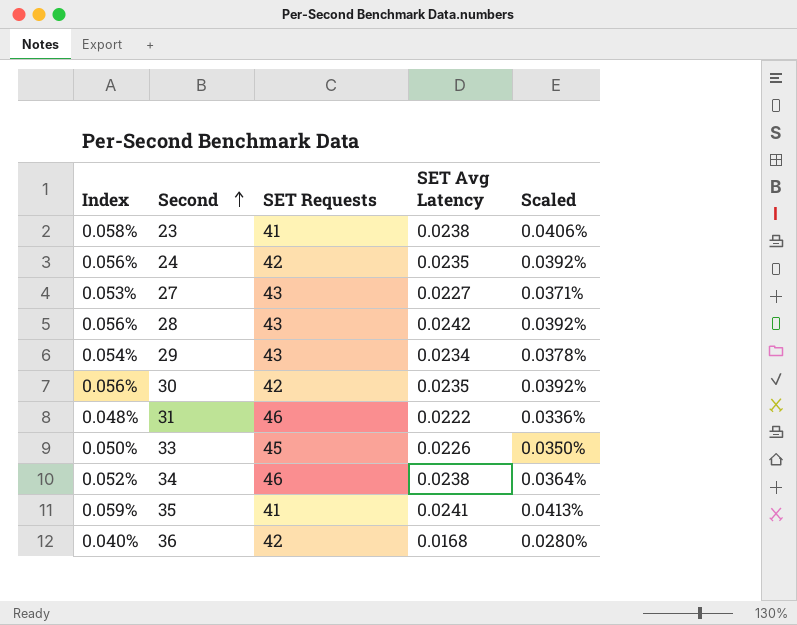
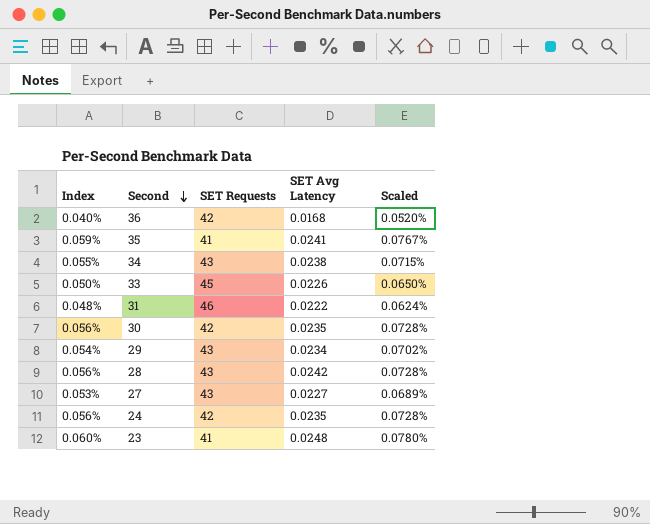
row order: Second ascending -> Second descending
column Scaled | formula: [Index] * 0.7 -> [Index] * 1.3
34 | Index: 0.052% -> 0.055%
34 | SET Requests: 46 -> 43
23 | Index: 0.058% -> 0.060%
23 | SET Avg Latency: 0.0238 -> 0.0248

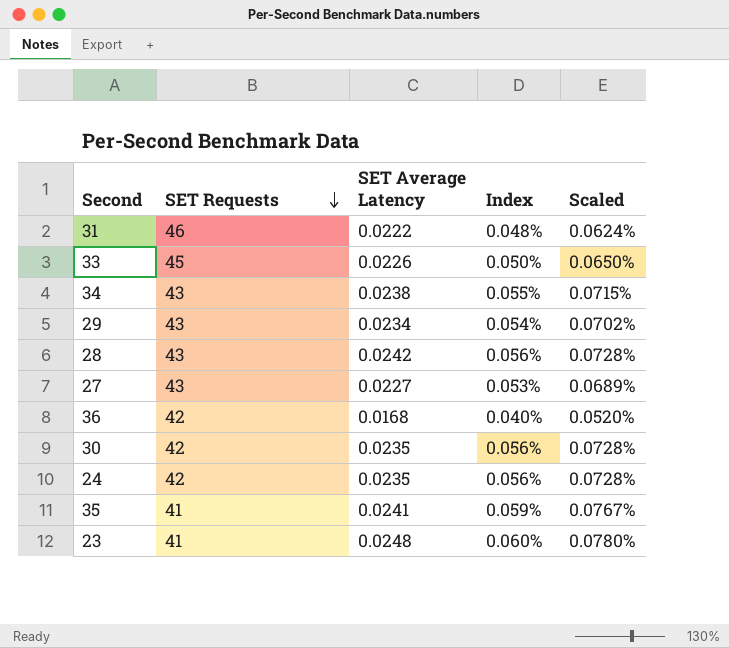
row order: Second descending -> SET Requests descending
column name: SET Avg Latency -> SET Average Latency
column Index | position: 1 -> 4

